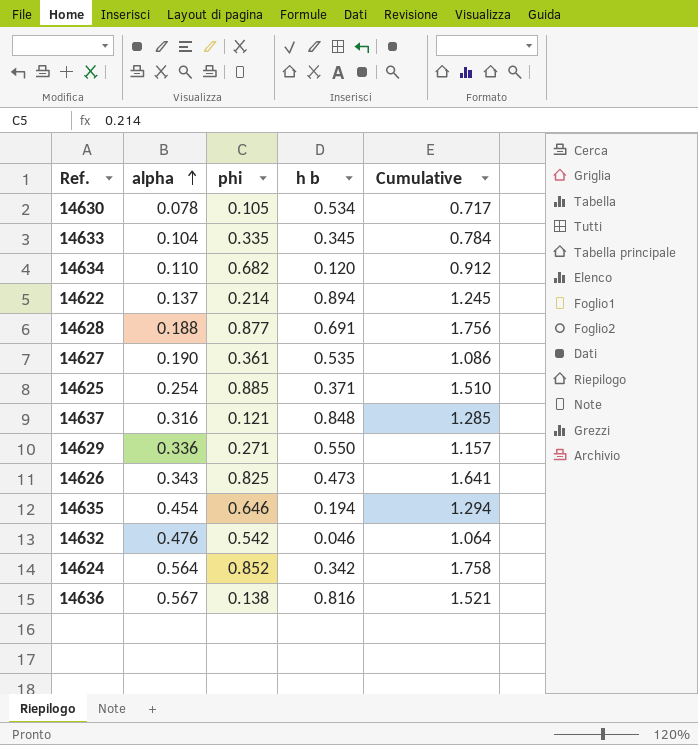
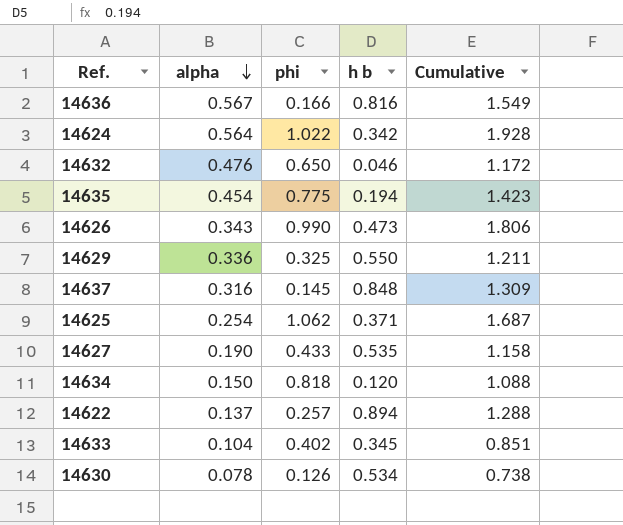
row order: alpha ascending -> alpha descending
row 14628: 0.188 | 0.877 | 0.691 | 1.756 -> none
14636 | phi: 0.138 -> 0.166
14636 | Cumulative: 1.521 -> 1.549
14624 | phi: 0.852 -> 1.022
14624 | Cumulative: 1.758 -> 1.928
14632 | phi: 0.542 -> 0.650
14632 | Cumulative: 1.064 -> 1.172
14635 | phi: 0.646 -> 0.775
14635 | Cumulative: 1.294 -> 1.423
14626 | phi: 0.825 -> 0.990
14626 | Cumulative: 1.641 -> 1.806
14629 | phi: 0.271 -> 0.325
14629 | Cumulative: 1.157 -> 1.211
14637 | phi: 0.121 -> 0.145
14637 | Cumulative: 1.285 -> 1.309
14625 | phi: 0.885 -> 1.062
14625 | Cumulative: 1.510 -> 1.687
14627 | phi: 0.361 -> 0.433
14627 | Cumulative: 1.086 -> 1.158
14634 | alpha: 0.110 -> 0.150
14634 | phi: 0.682 -> 0.818
14634 | Cumulative: 0.912 -> 1.088
14622 | phi: 0.214 -> 0.257
14622 | Cumulative: 1.245 -> 1.288
14633 | phi: 0.335 -> 0.402
14633 | Cumulative: 0.784 -> 0.851
14630 | phi: 0.105 -> 0.126
14630 | Cumulative: 0.717 -> 0.738

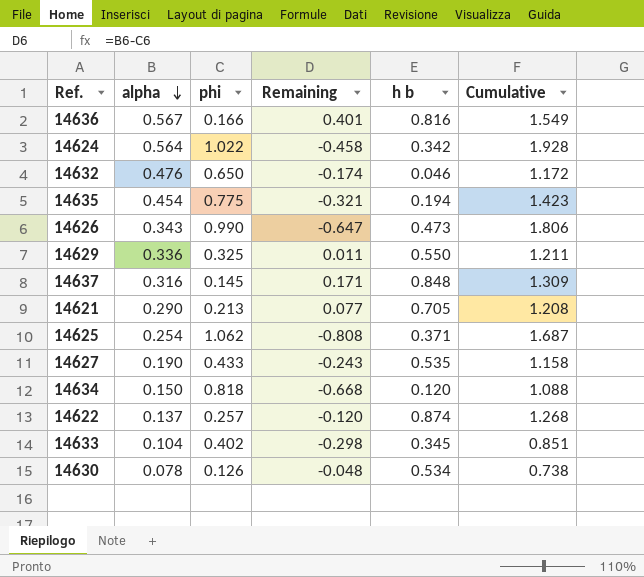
column Remaining | formula: none -> [alpha] - [phi]
row 14621: none -> 0.290 | 0.213 | 0.077 | 0.705 | 1.208
14622 | h b: 0.894 -> 0.874
14622 | Cumulative: 1.288 -> 1.268

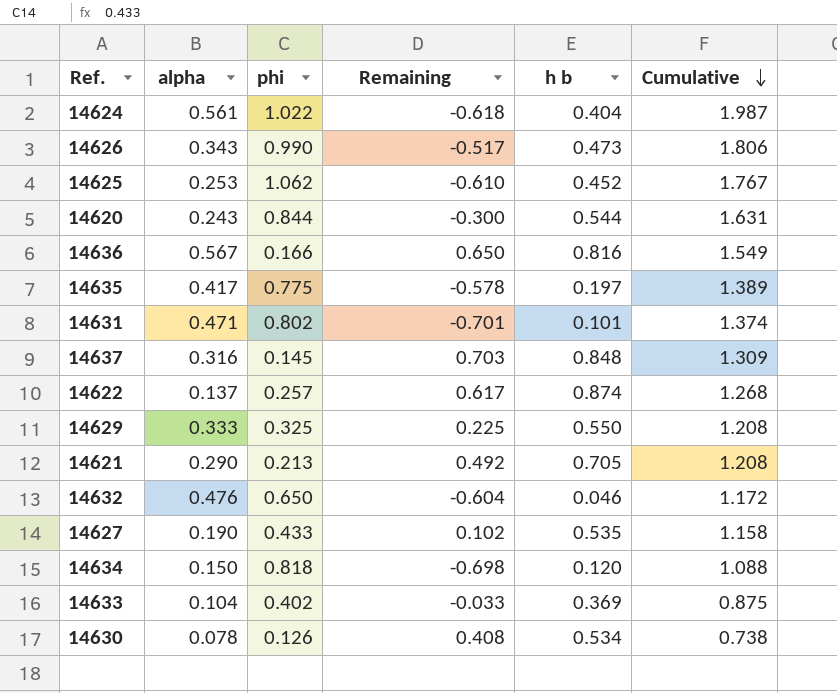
row order: alpha descending -> Cumulative descending
column Remaining | formula: [alpha] - [phi] -> [h b] - [phi]
14624 | alpha: 0.564 -> 0.561
14624 | h b: 0.342 -> 0.404
14624 | Cumulative: 1.928 -> 1.987
14625 | alpha: 0.254 -> 0.253
14625 | h b: 0.371 -> 0.452
14625 | Cumulative: 1.687 -> 1.767
row 14620: none -> 0.243 | 0.844 | -0.300 | 0.544 | 1.631
14635 | alpha: 0.454 -> 0.417
14635 | h b: 0.194 -> 0.197
14635 | Cumulative: 1.423 -> 1.389
row 14631: none -> 0.471 | 0.802 | -0.701 | 0.101 | 1.374
14629 | alpha: 0.336 -> 0.333
14629 | Cumulative: 1.211 -> 1.208
14633 | h b: 0.345 -> 0.369
14633 | Cumulative: 0.851 -> 0.875

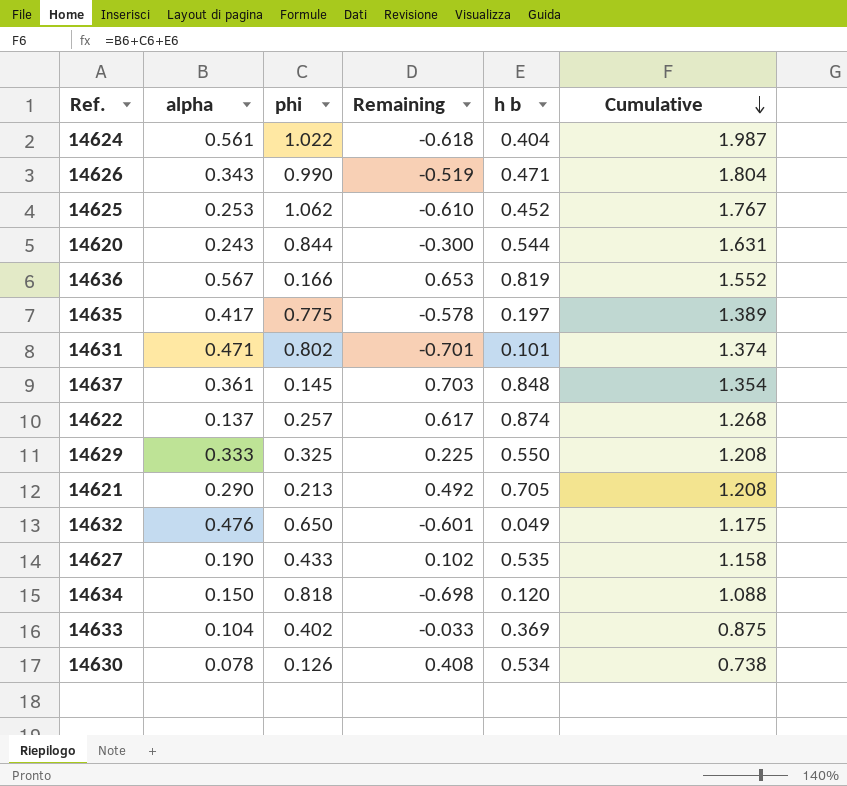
14626 | Remaining: -0.517 -> -0.519
14626 | h b: 0.473 -> 0.471
14626 | Cumulative: 1.806 -> 1.804
14636 | Remaining: 0.650 -> 0.653
14636 | h b: 0.816 -> 0.819
14636 | Cumulative: 1.549 -> 1.552
14637 | alpha: 0.316 -> 0.361
14637 | Cumulative: 1.309 -> 1.354
14632 | Remaining: -0.604 -> -0.601
14632 | h b: 0.046 -> 0.049
14632 | Cumulative: 1.172 -> 1.175

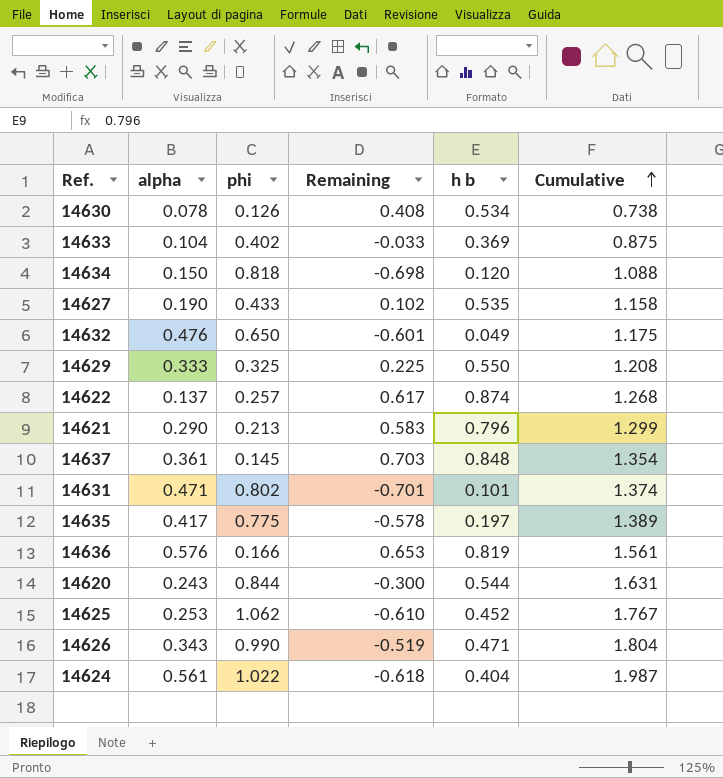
row order: Cumulative descending -> Cumulative ascending
14621 | Remaining: 0.492 -> 0.583
14621 | h b: 0.705 -> 0.796
14621 | Cumulative: 1.208 -> 1.299
14636 | alpha: 0.567 -> 0.576
14636 | Cumulative: 1.552 -> 1.561

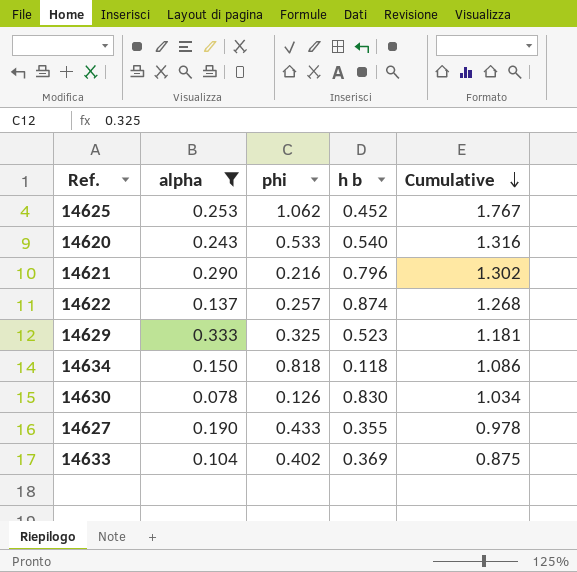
filter: none -> alpha <= 0.333
row order: Cumulative ascending -> Cumulative descending
column Remaining | formula: [h b] - [phi] -> none
14620 | phi: 0.844 -> 0.533
14620 | h b: 0.544 -> 0.540
14620 | Cumulative: 1.631 -> 1.316
14621 | phi: 0.213 -> 0.216
14621 | Cumulative: 1.299 -> 1.302
14629 | h b: 0.550 -> 0.523
14629 | Cumulative: 1.208 -> 1.181
14634 | h b: 0.120 -> 0.118
14634 | Cumulative: 1.088 -> 1.086
14630 | h b: 0.534 -> 0.830
14630 | Cumulative: 0.738 -> 1.034
14627 | h b: 0.535 -> 0.355
14627 | Cumulative: 1.158 -> 0.978

